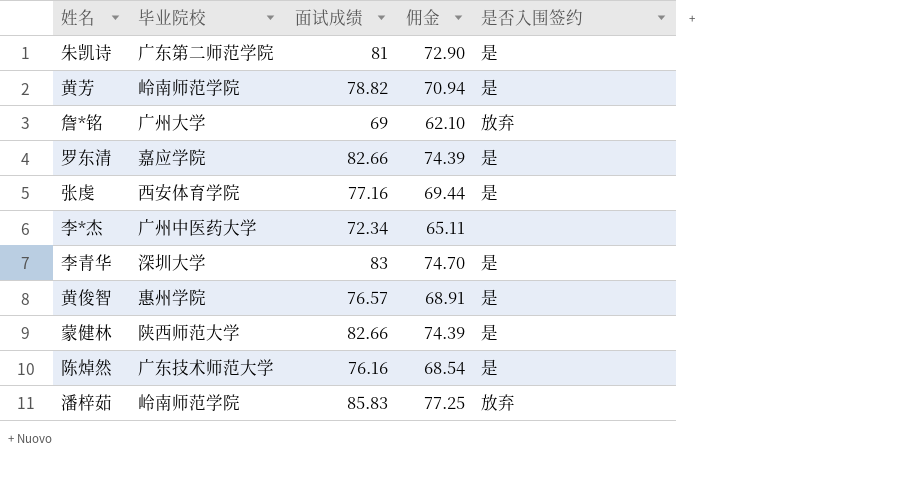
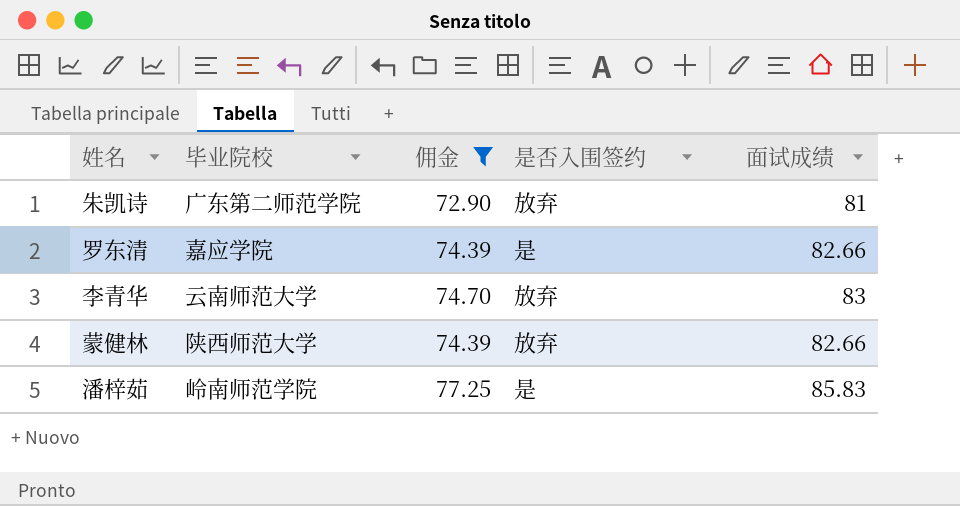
filter: none -> 佣金 >= 72.90
column 面试成绩 | position: 3 -> 5
朱凯诗 | 是否入围签约: 是 -> 放弃
李青华 | 毕业院校: 深圳大学 -> 云南师范大学
李青华 | 是否入围签约: 是 -> 放弃
蒙健林 | 是否入围签约: 是 -> 放弃
潘梓茹 | 是否入围签约: 放弃 -> 是

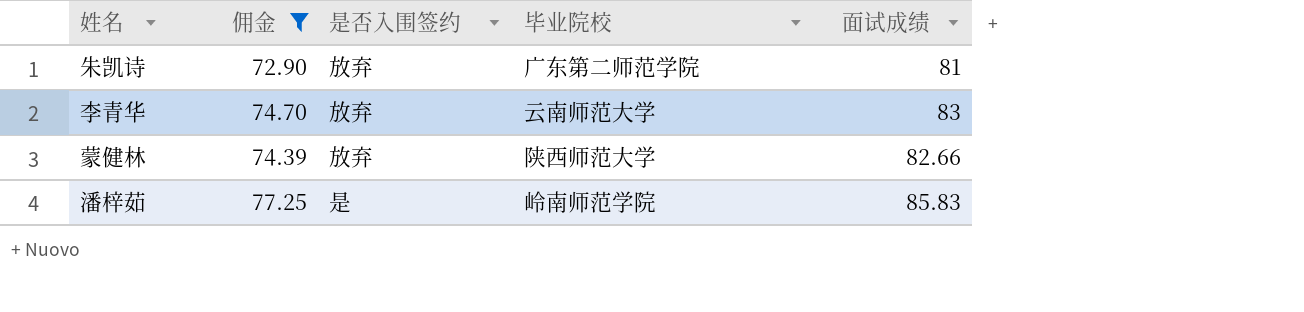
column 毕业院校 | position: 2 -> 4
row 罗东清: 嘉应学院 | 74.39 | 是 | 82.66 -> none

